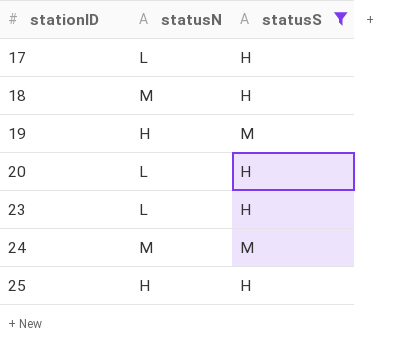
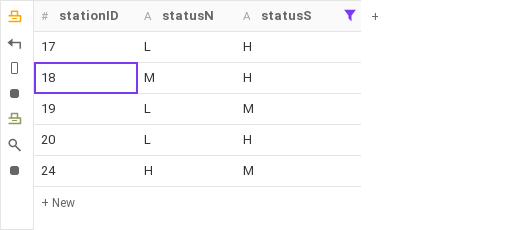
row 23: L | H -> none
row 25: H | H -> none
19 | statusN: H -> L
24 | statusN: M -> H

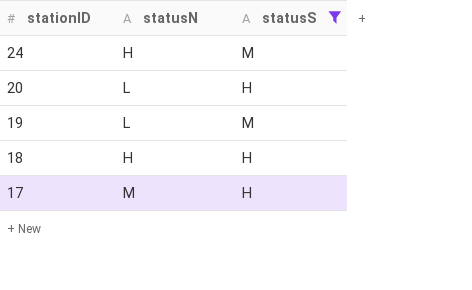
row order: stationID ascending -> stationID descending
18 | statusN: M -> H
17 | statusN: L -> M

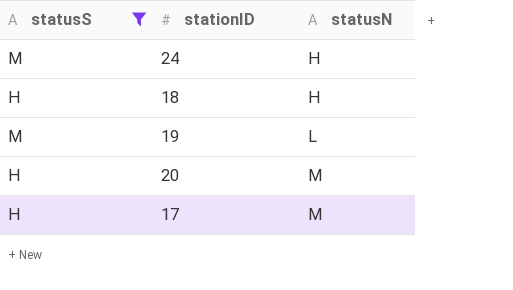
row order: stationID descending -> statusN ascending
column statusS | position: 3 -> 1
20 | statusN: L -> M

